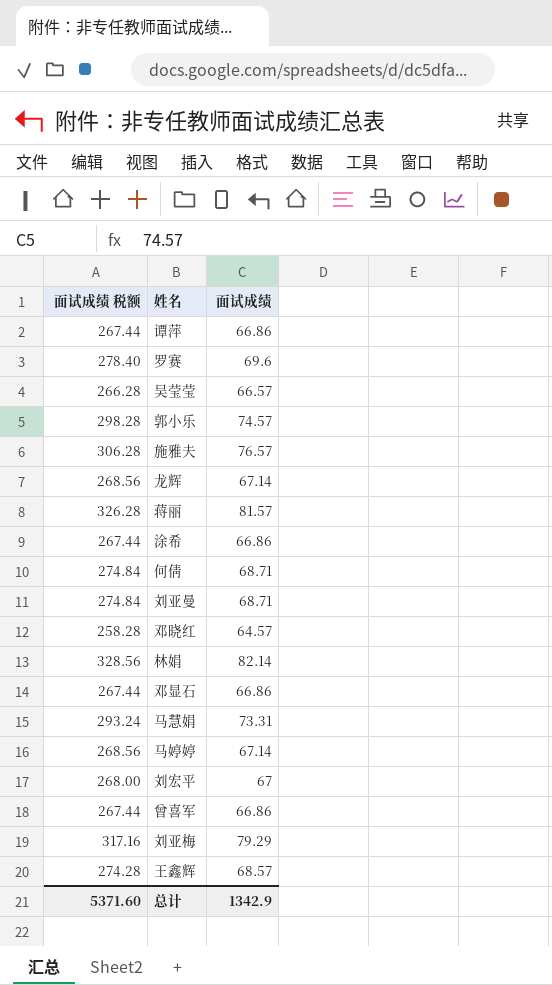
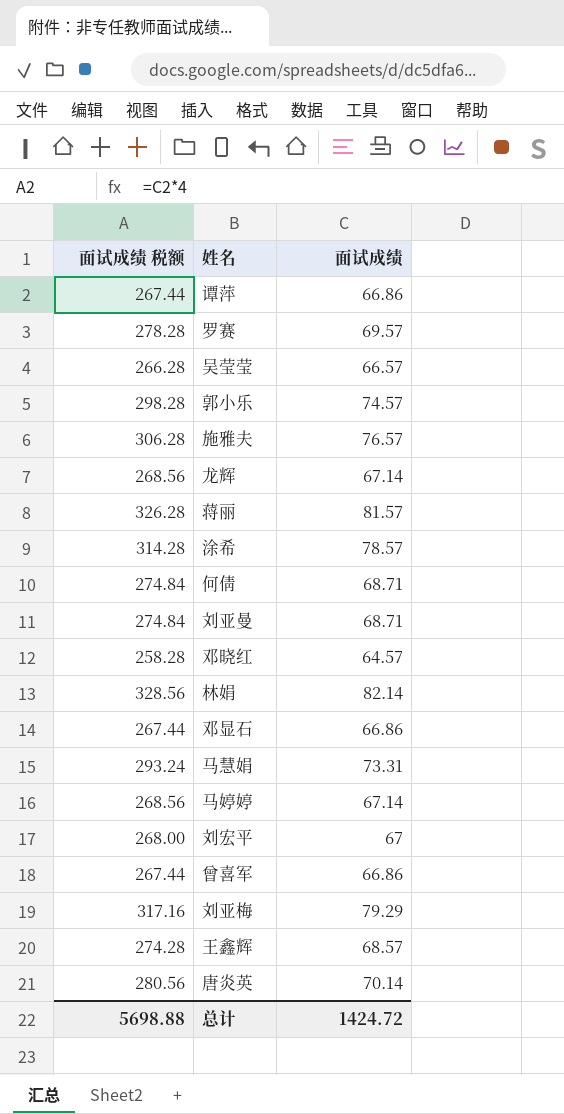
罗赛 | 面试成绩 税额: 278.40 -> 278.28
罗赛 | 面试成绩: 69.6 -> 69.57
涂希 | 面试成绩 税额: 267.44 -> 314.28
涂希 | 面试成绩: 66.86 -> 78.57
row 唐炎英: none -> 280.56 | 70.14
总计 | 面试成绩 税额: 5371.60 -> 5698.88
总计 | 面试成绩: 1342.9 -> 1424.72

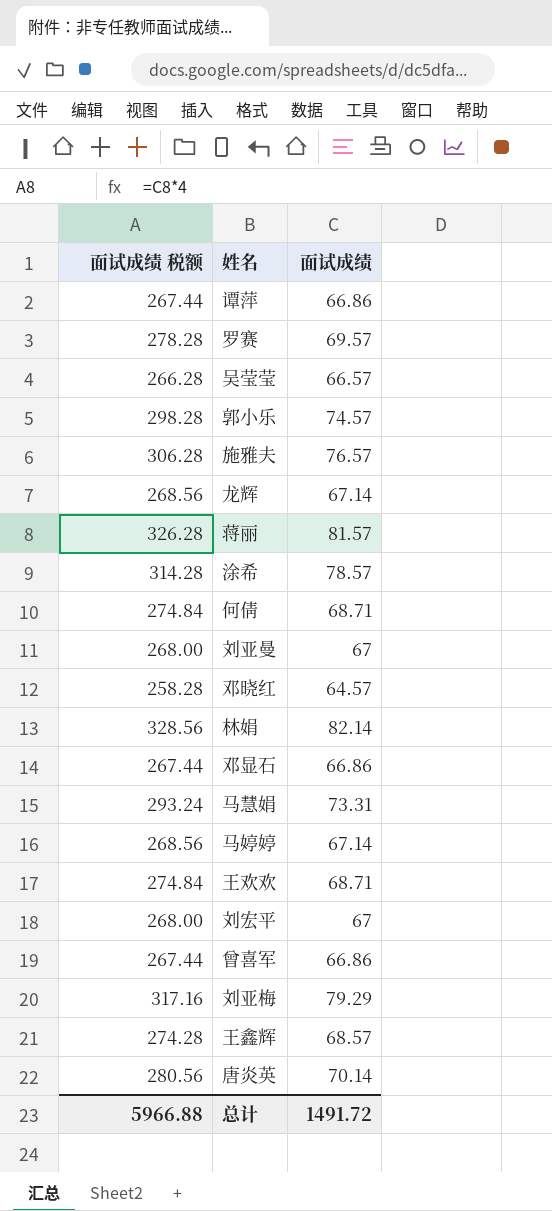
刘亚曼 | 面试成绩 税额: 274.84 -> 268.00
刘亚曼 | 面试成绩: 68.71 -> 67
row 王欢欢: none -> 274.84 | 68.71
总计 | 面试成绩 税额: 5698.88 -> 5966.88
总计 | 面试成绩: 1424.72 -> 1491.72

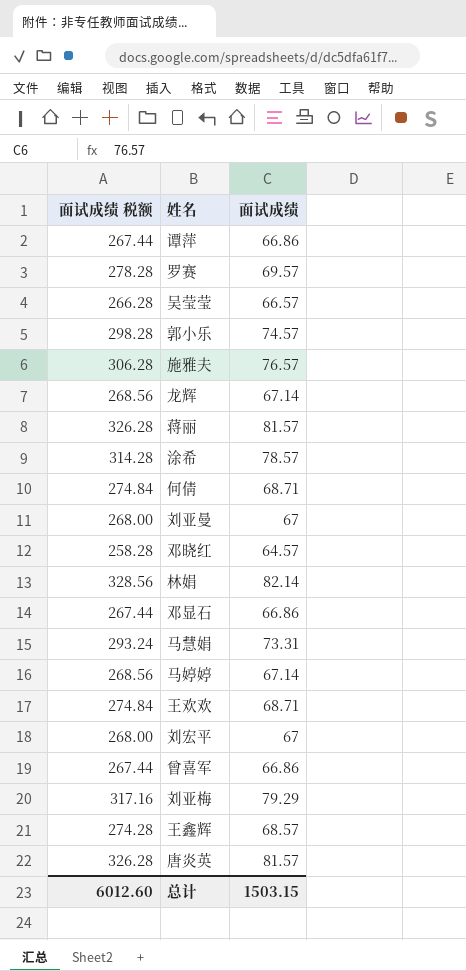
唐炎英 | 面试成绩 税额: 280.56 -> 326.28
唐炎英 | 面试成绩: 70.14 -> 81.57
总计 | 面试成绩 税额: 5966.88 -> 6012.60
总计 | 面试成绩: 1491.72 -> 1503.15

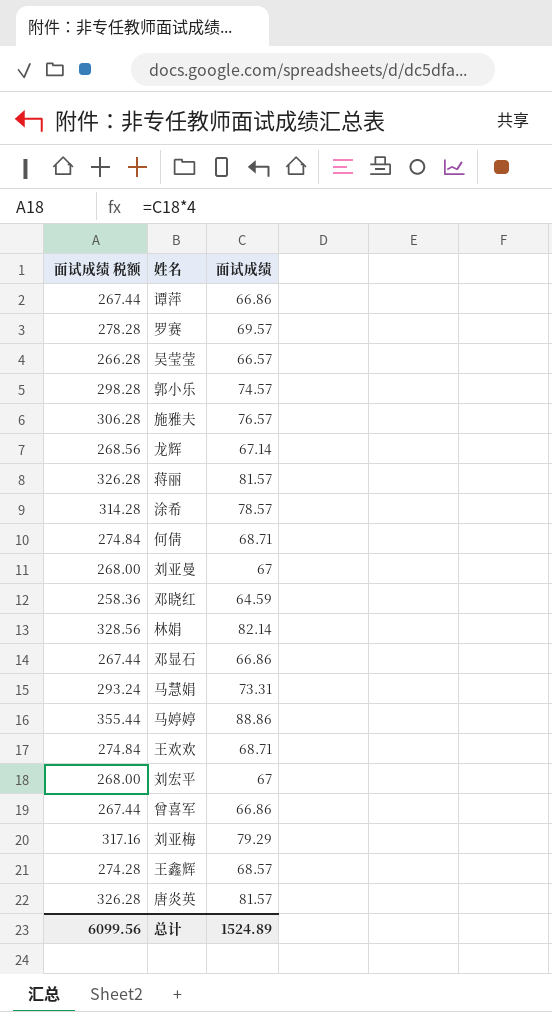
邓晓红 | 面试成绩 税额: 258.28 -> 258.36
邓晓红 | 面试成绩: 64.57 -> 64.59
马婷婷 | 面试成绩 税额: 268.56 -> 355.44
马婷婷 | 面试成绩: 67.14 -> 88.86
总计 | 面试成绩 税额: 6012.60 -> 6099.56
总计 | 面试成绩: 1503.15 -> 1524.89

